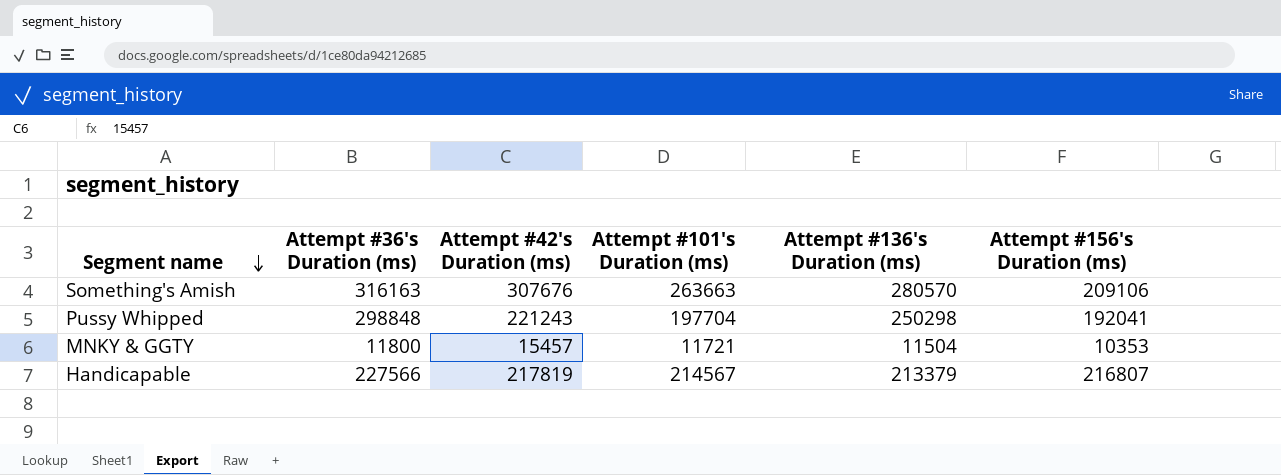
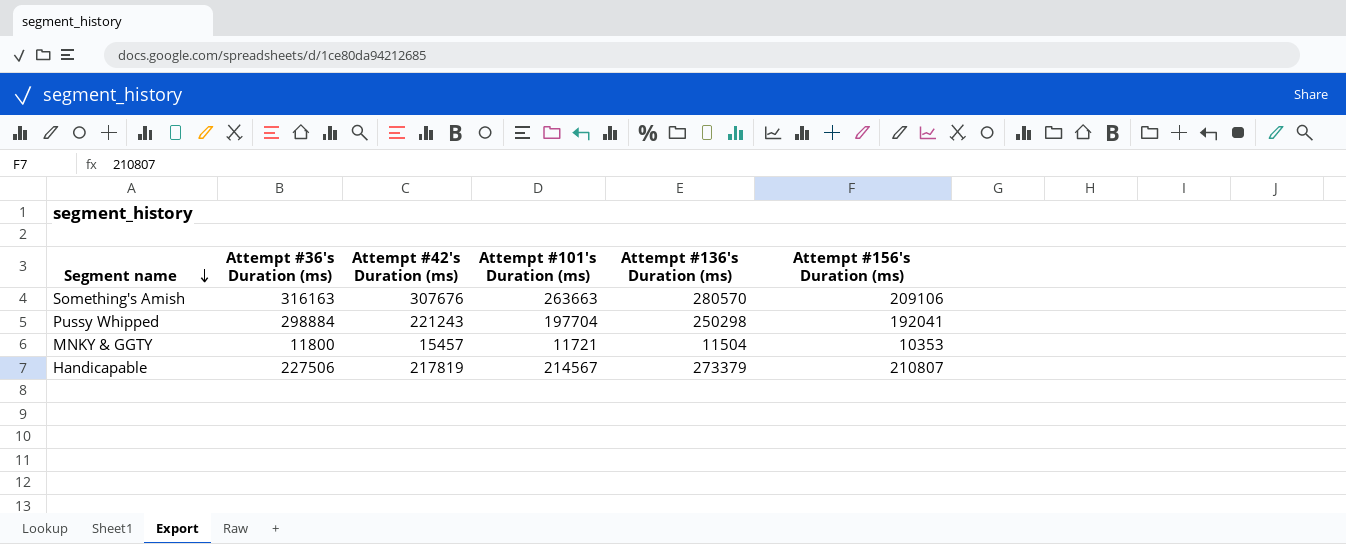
Pussy Whipped | Attempt #36's Duration (ms): 298848 -> 298884
Handicapable | Attempt #36's Duration (ms): 227566 -> 227506
Handicapable | Attempt #136's Duration (ms): 213379 -> 273379
Handicapable | Attempt #156's Duration (ms): 216807 -> 210807

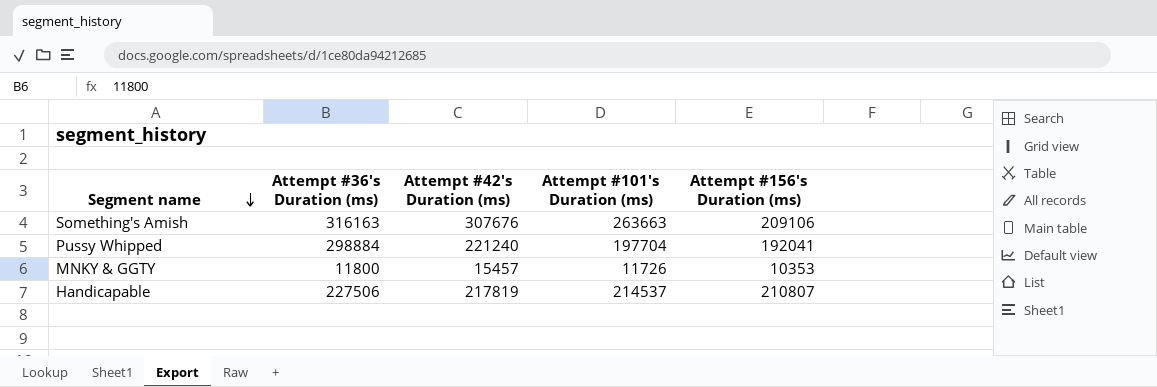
column Attempt #136's Duration (ms) | position: 5 -> none
Pussy Whipped | Attempt #42's Duration (ms): 221243 -> 221240
MNKY & GGTY | Attempt #101's Duration (ms): 11721 -> 11726
Handicapable | Attempt #101's Duration (ms): 214567 -> 214537

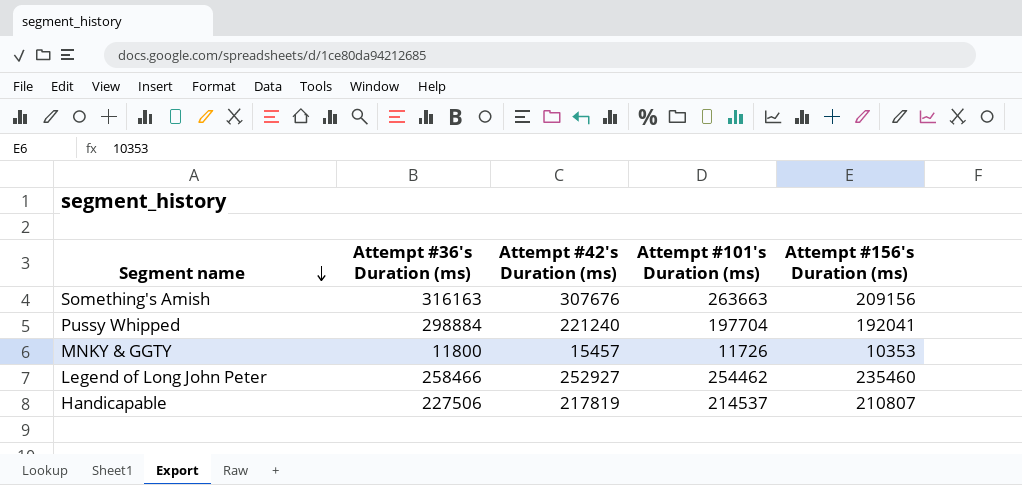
Something's Amish | Attempt #156's Duration (ms): 209106 -> 209156
row Legend of Long John Peter: none -> 258466 | 252927 | 254462 | 235460

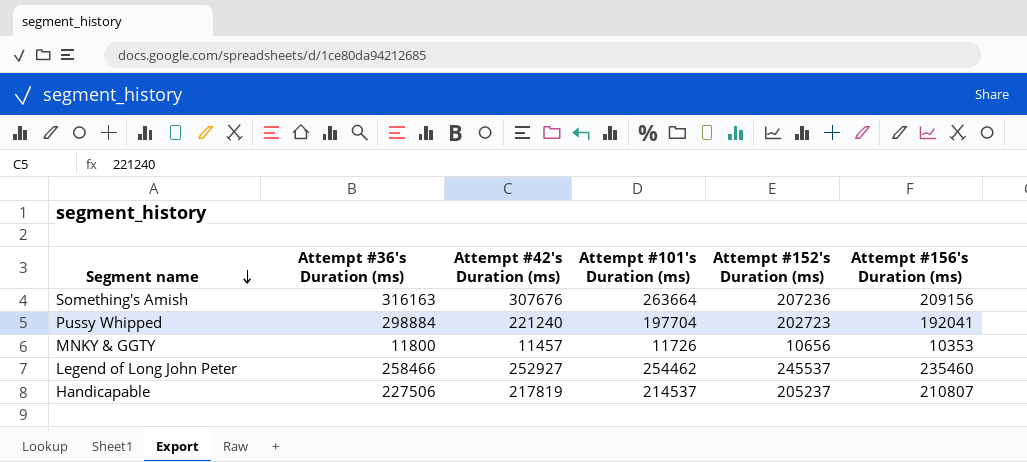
column Attempt #152's Duration (ms) | position: none -> 5
Something's Amish | Attempt #101's Duration (ms): 263663 -> 263664
MNKY & GGTY | Attempt #42's Duration (ms): 15457 -> 11457

